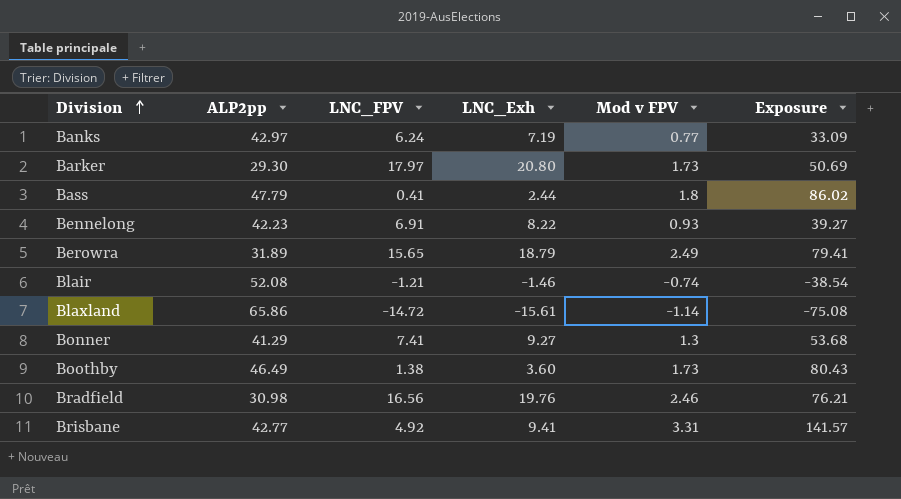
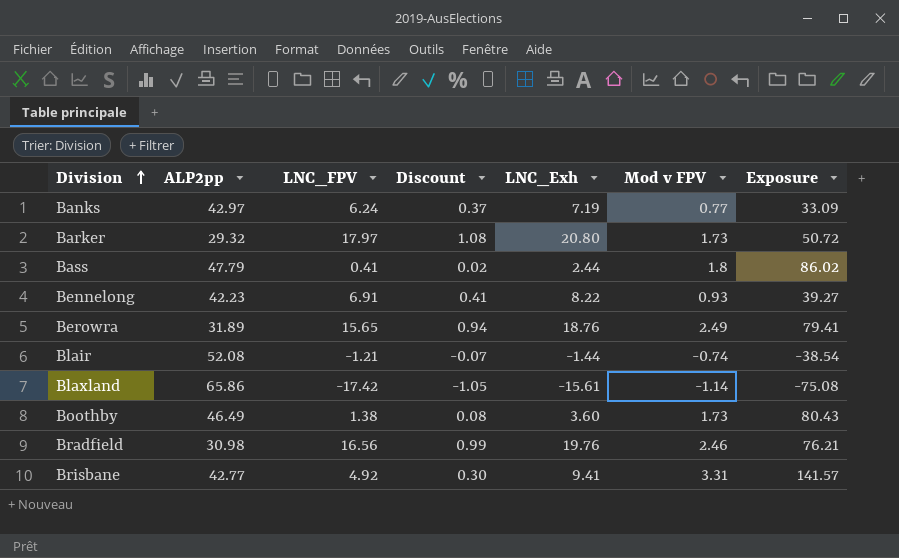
column Discount | formula: none -> [LNC_FPV] * 0.06
row Bonner: 41.29 | 7.41 | 9.27 | 1.3 | 53.68 -> none
Barker | ALP2pp: 29.30 -> 29.32
Barker | Exposure: 50.69 -> 50.72
Berowra | LNC_Exh: 18.79 -> 18.76
Blair | LNC_Exh: -1.46 -> -1.44
Blaxland | LNC_FPV: -14.72 -> -17.42

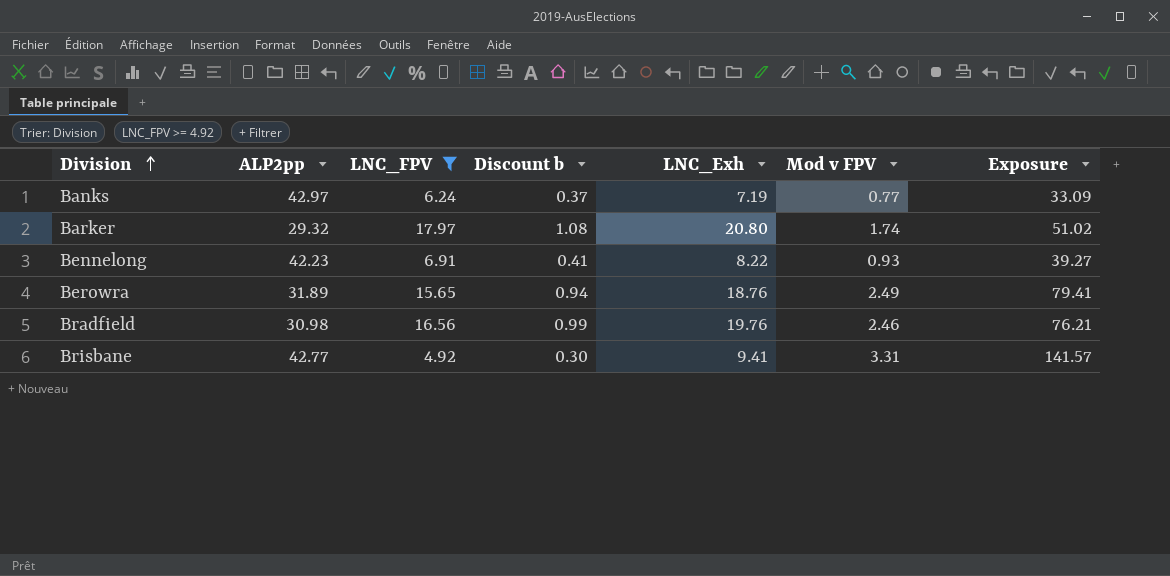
filter: none -> LNC_FPV >= 4.92
column name: Discount -> Discount b
Barker | Mod v FPV: 1.73 -> 1.74
Barker | Exposure: 50.72 -> 51.02

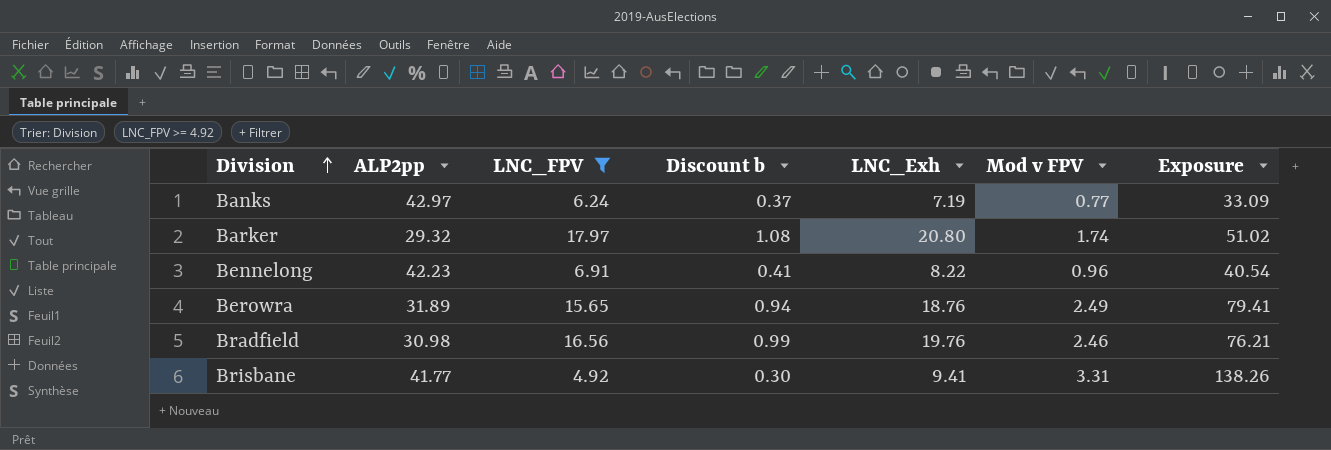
Bennelong | Mod v FPV: 0.93 -> 0.96
Bennelong | Exposure: 39.27 -> 40.54
Brisbane | ALP2pp: 42.77 -> 41.77
Brisbane | Exposure: 141.57 -> 138.26

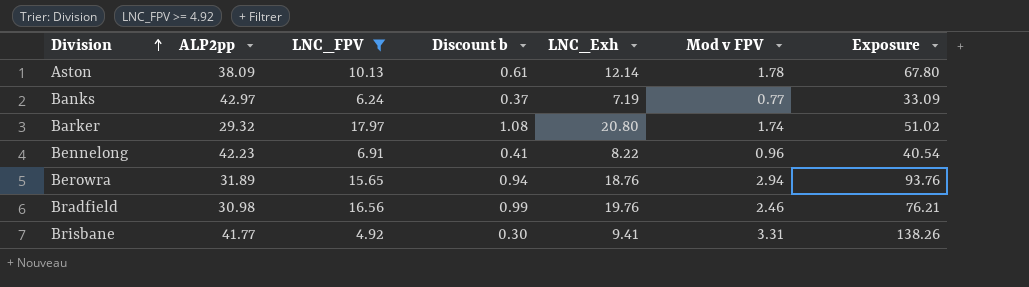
row Aston: none -> 38.09 | 10.13 | 0.61 | 12.14 | 1.78 | 67.80
Berowra | Mod v FPV: 2.49 -> 2.94
Berowra | Exposure: 79.41 -> 93.76

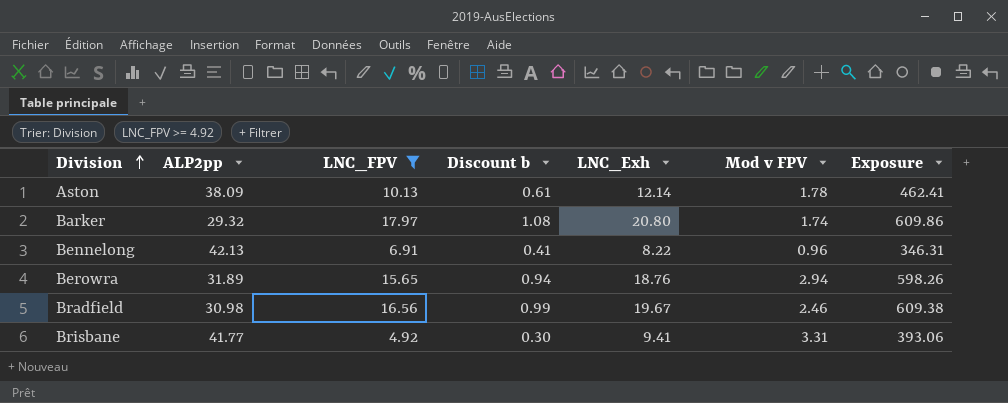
column Exposure | formula: [ALP2pp] * [Mod v FPV] -> [ALP2pp] * [LNC_Exh]
row Banks: 42.97 | 6.24 | 0.37 | 7.19 | 0.77 | 33.09 -> none
Bennelong | ALP2pp: 42.23 -> 42.13
Bradfield | LNC_Exh: 19.76 -> 19.67

